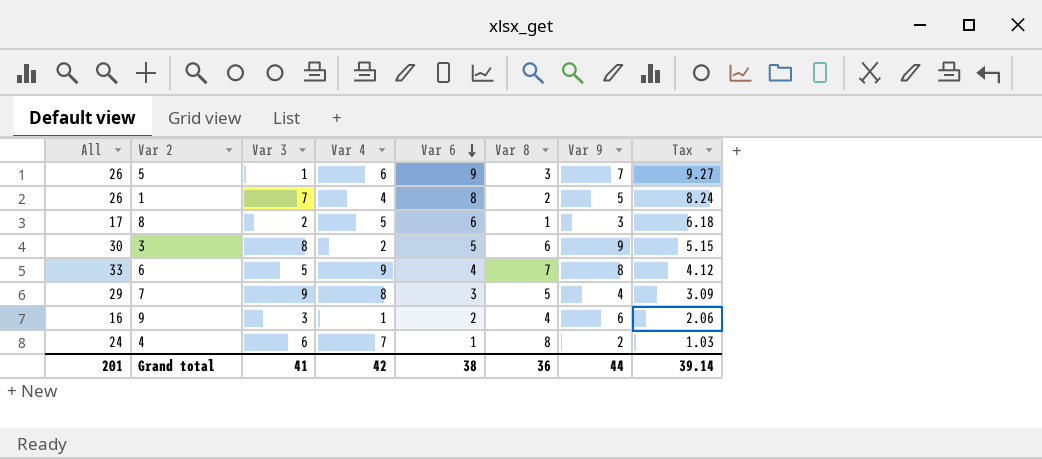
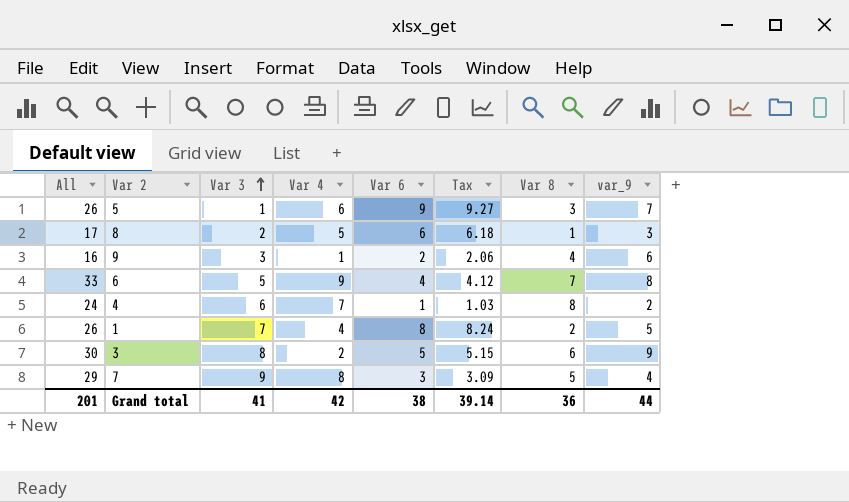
row order: Var 6 descending -> Var 3 ascending
column Tax | position: 8 -> 6
column name: Var 9 -> var_9

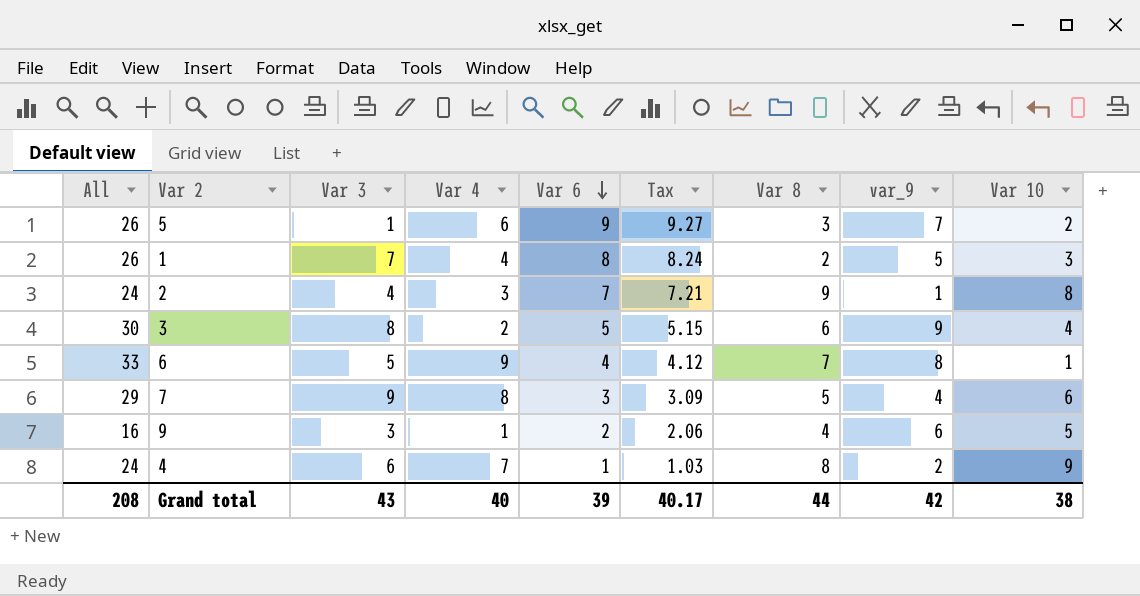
row order: Var 3 ascending -> Var 6 descending
column Var 10 | position: none -> 9
row 8: 17 | 2 | 5 | 6 | 6.18 | 1 | 3 -> none
row 2: none -> 24 | 4 | 3 | 7 | 7.21 | 9 | 1 | 8
Grand total | All: 201 -> 208
Grand total | Var 3: 41 -> 43
Grand total | Var 4: 42 -> 40
Grand total | Var 6: 38 -> 39
Grand total | Tax: 39.14 -> 40.17
Grand total | Var 8: 36 -> 44
Grand total | var_9: 44 -> 42

